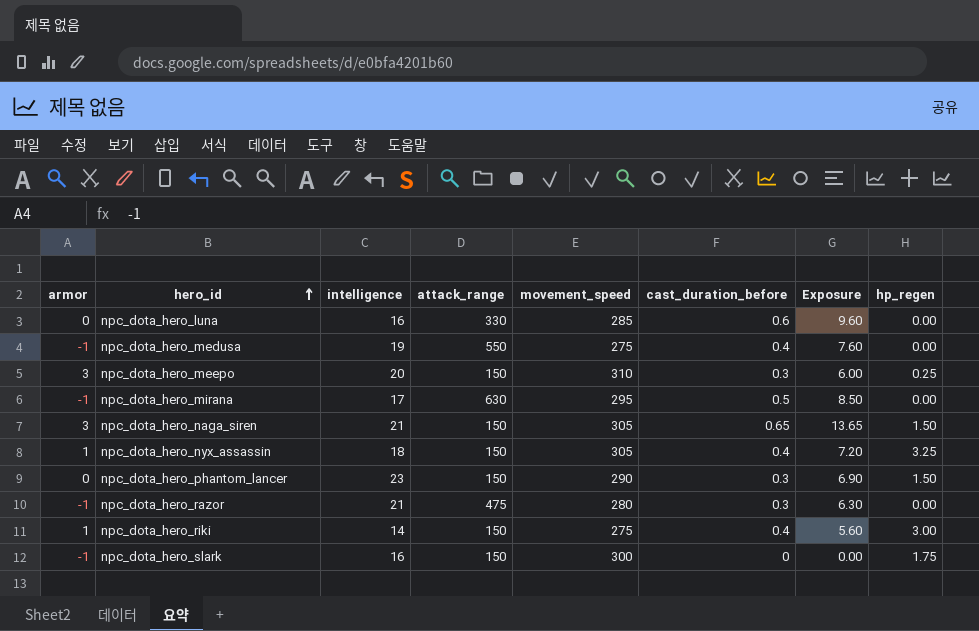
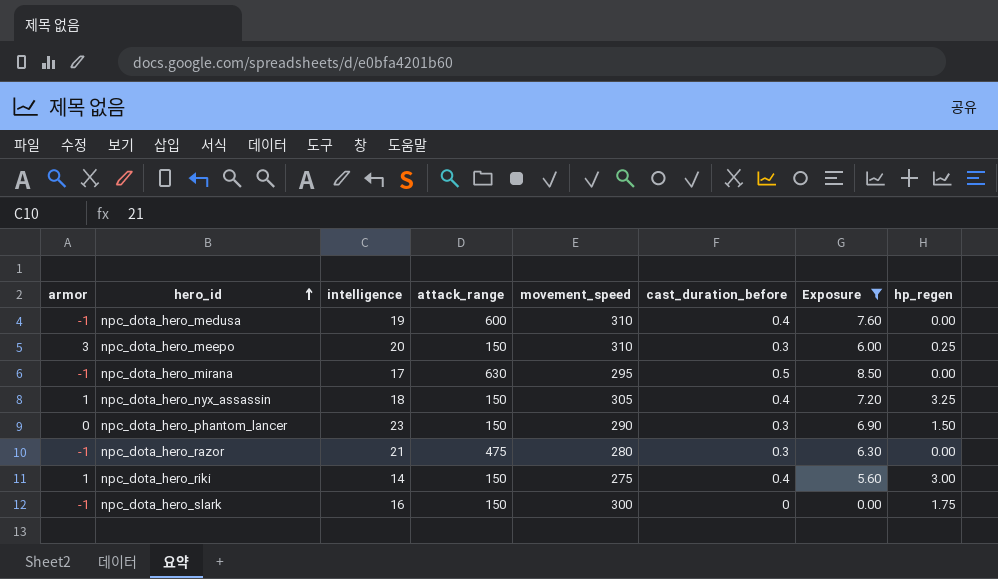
filter: none -> Exposure <= 8.50
npc_dota_hero_medusa | attack_range: 550 -> 600
npc_dota_hero_medusa | movement_speed: 275 -> 310

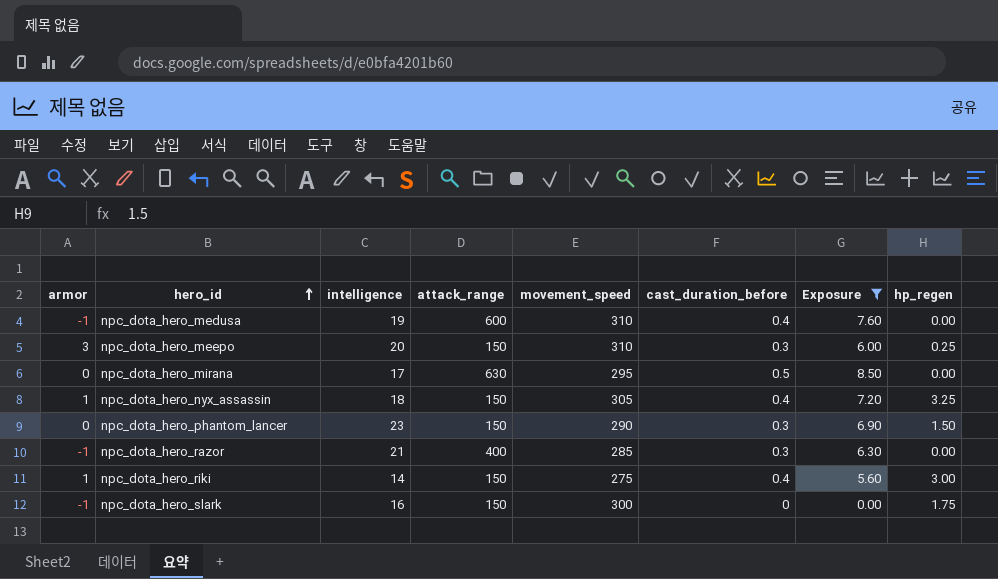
npc_dota_hero_mirana | armor: -1 -> 0
npc_dota_hero_razor | attack_range: 475 -> 400
npc_dota_hero_razor | movement_speed: 280 -> 285

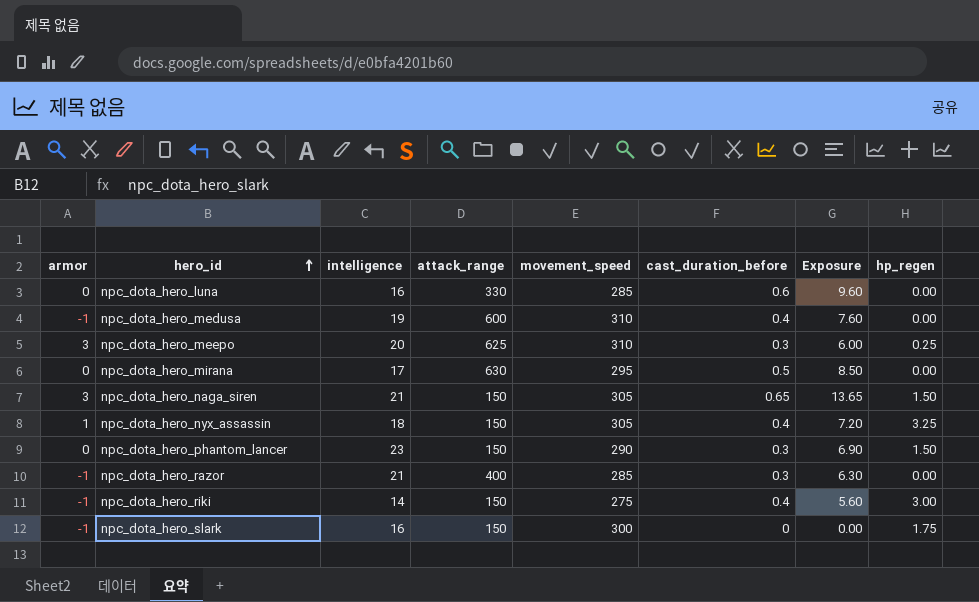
filter: Exposure <= 8.50 -> none
npc_dota_hero_meepo | attack_range: 150 -> 625
npc_dota_hero_riki | armor: 1 -> -1

